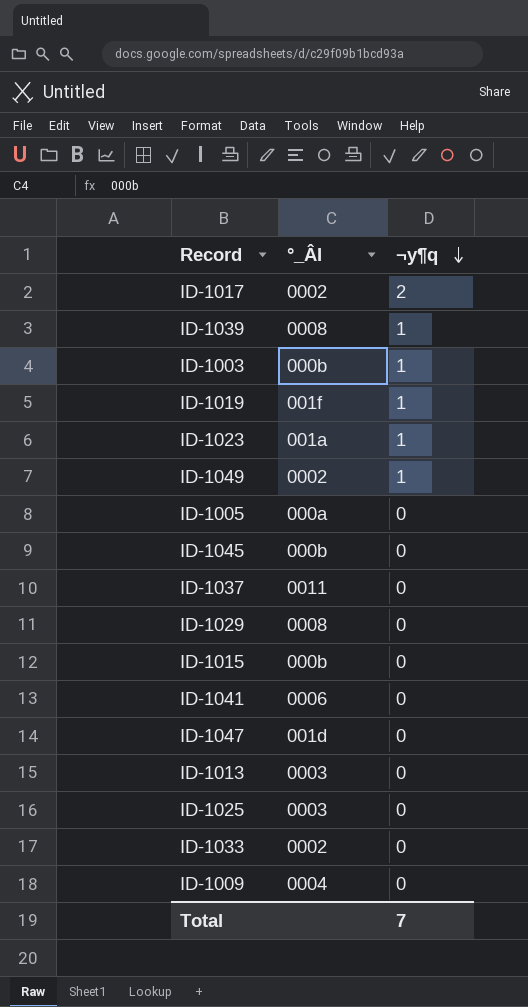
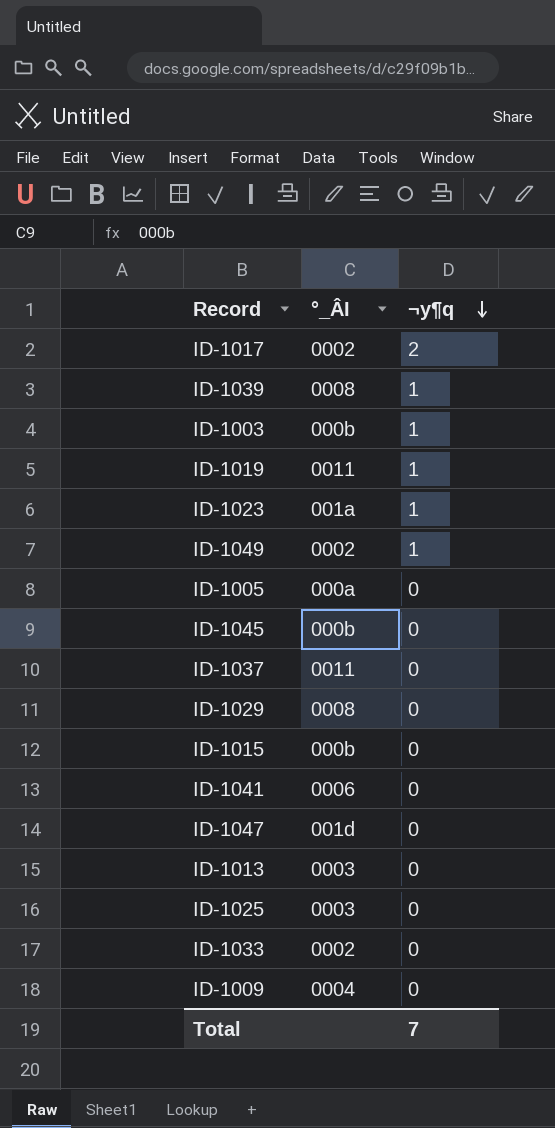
ID-1019 | °_ÂI: 001f -> 0011

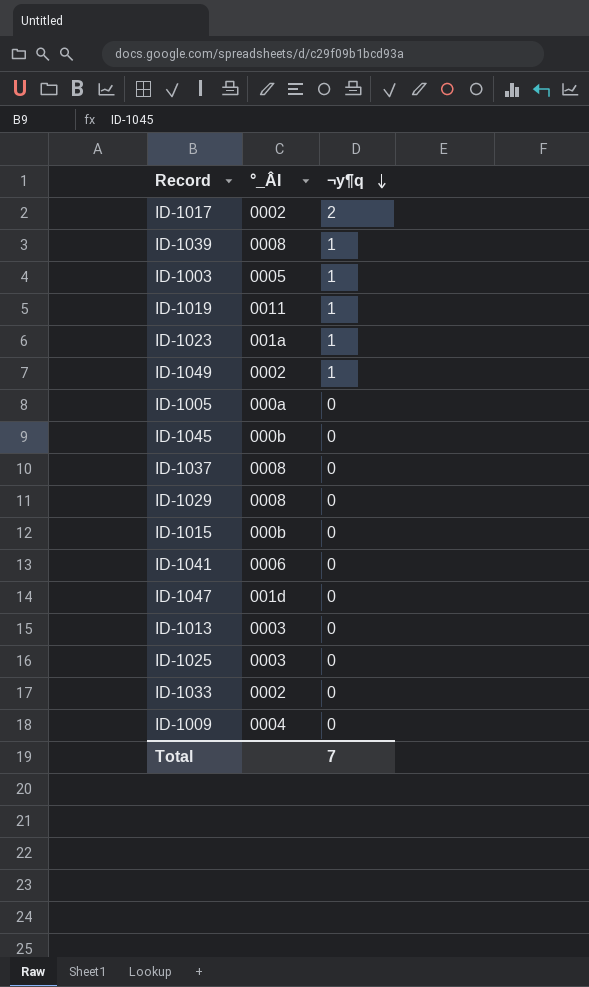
ID-1003 | °_ÂI: 000b -> 0005
ID-1037 | °_ÂI: 0011 -> 0008

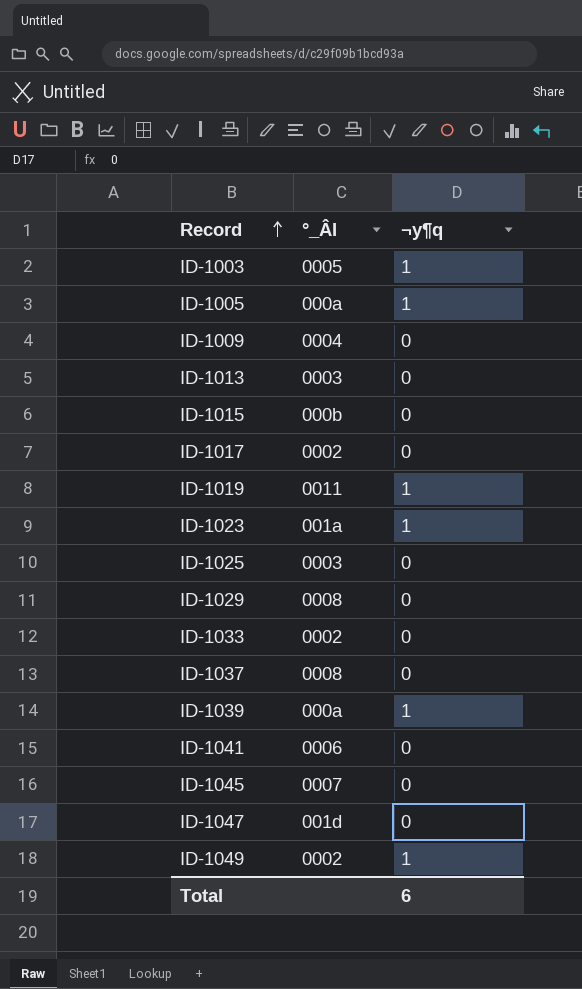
row order: ¬y¶q descending -> Record ascending
ID-1005 | ¬y¶q: 0 -> 1
ID-1017 | ¬y¶q: 2 -> 0
ID-1039 | °_ÂI: 0008 -> 000a
ID-1045 | °_ÂI: 000b -> 0007
Total | ¬y¶q: 7 -> 6

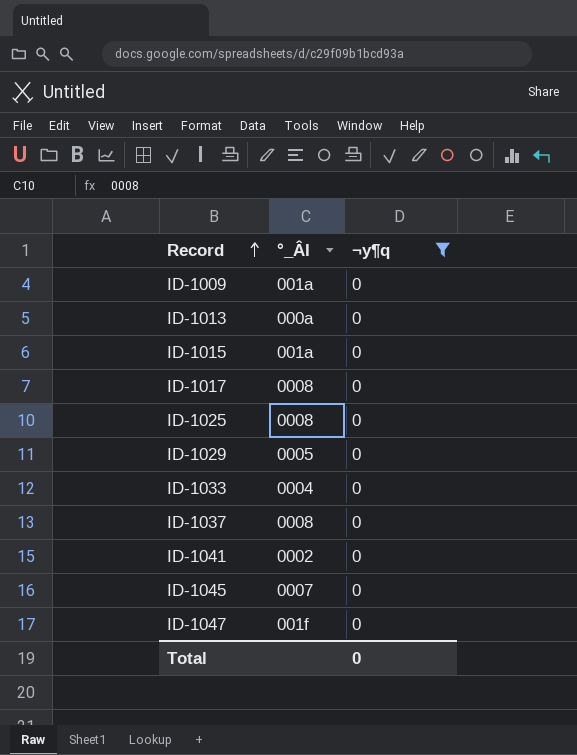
filter: none -> ¬y¶q = 0
ID-1009 | °_ÂI: 0004 -> 001a
ID-1013 | °_ÂI: 0003 -> 000a
ID-1015 | °_ÂI: 000b -> 001a
ID-1017 | °_ÂI: 0002 -> 0008
ID-1025 | °_ÂI: 0003 -> 0008
ID-1029 | °_ÂI: 0008 -> 0005
ID-1033 | °_ÂI: 0002 -> 0004
ID-1041 | °_ÂI: 0006 -> 0002
ID-1047 | °_ÂI: 001d -> 001f
Total | ¬y¶q: 6 -> 0

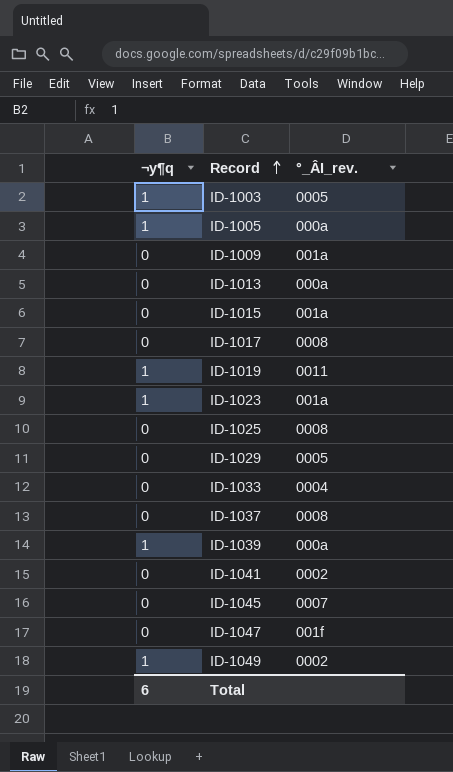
filter: ¬y¶q = 0 -> none
column ¬y¶q | position: 3 -> 1
column name: °_ÂI -> °_ÂI_rev.
Total | ¬y¶q: 0 -> 6

